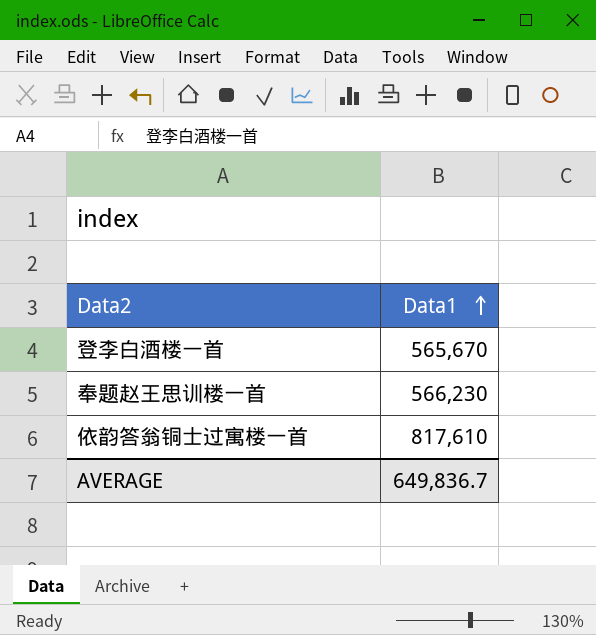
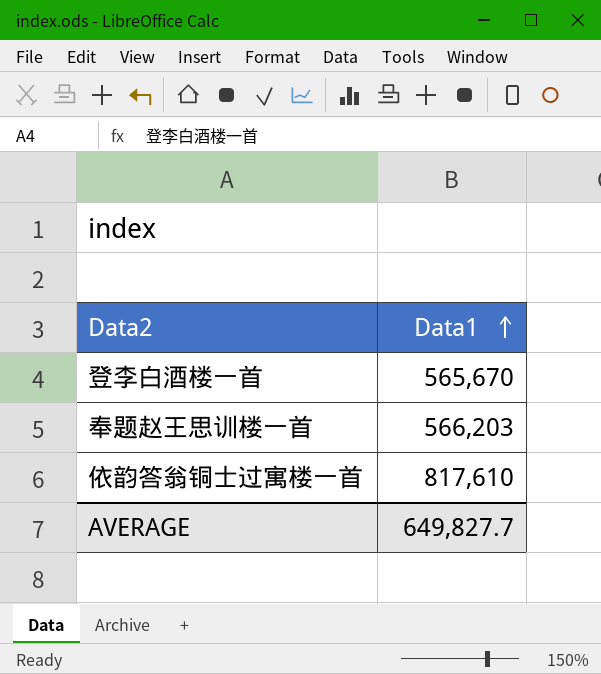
奉题赵王思训楼一首 | Data1: 566,230 -> 566,203
AVERAGE | Data1: 649,836.7 -> 649,827.7

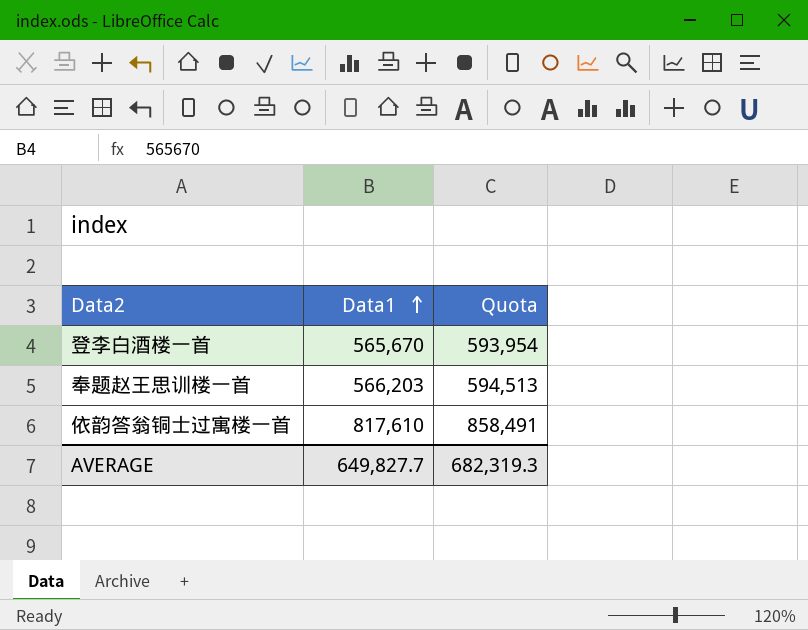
column Quota | formula: none -> [Data1] * 1.05

